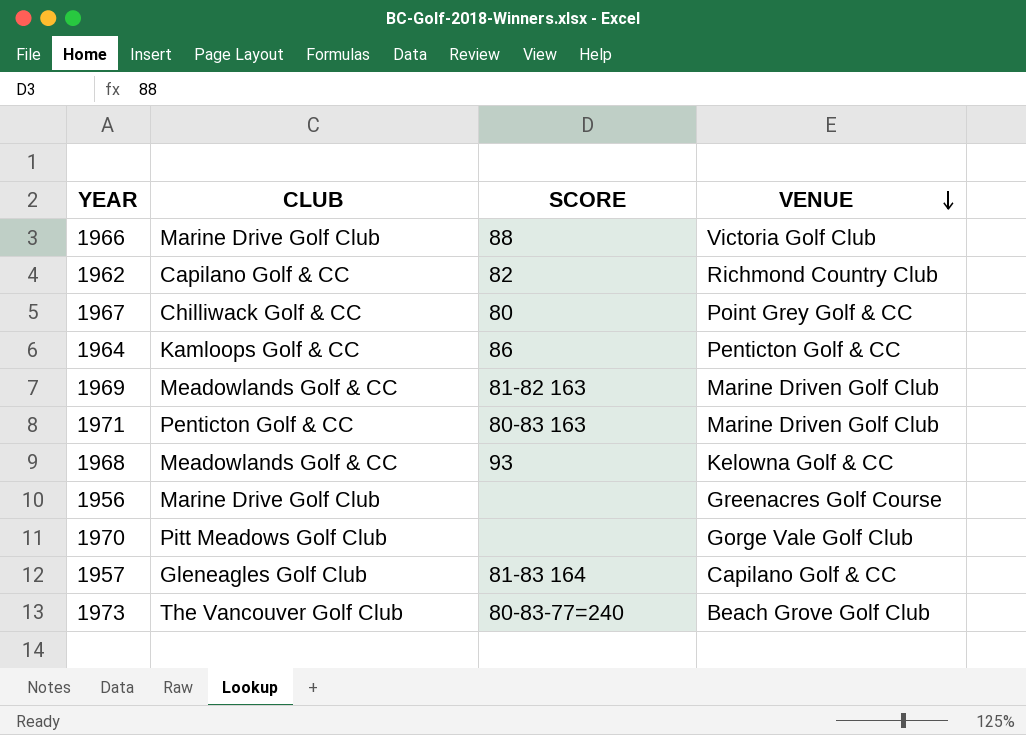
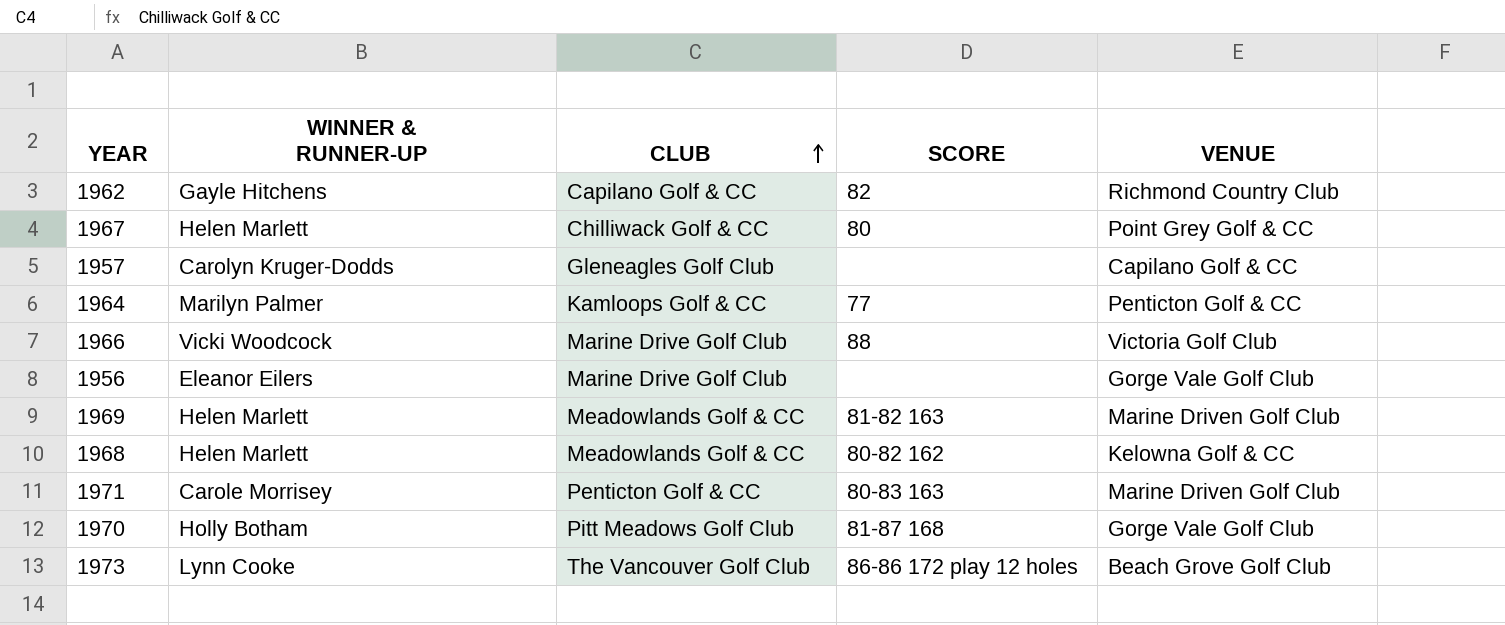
row order: VENUE descending -> CLUB ascending
column WINNER & RUNNER-UP | position: none -> 2
1957 | SCORE: 81-83 164 -> none
1964 | SCORE: 86 -> 77
1956 | VENUE: Greenacres Golf Course -> Gorge Vale Golf Club
1968 | SCORE: 93 -> 80-82 162
1970 | SCORE: none -> 81-87 168
1973 | SCORE: 80-83-77=240 -> 86-86 172 play 12 holes

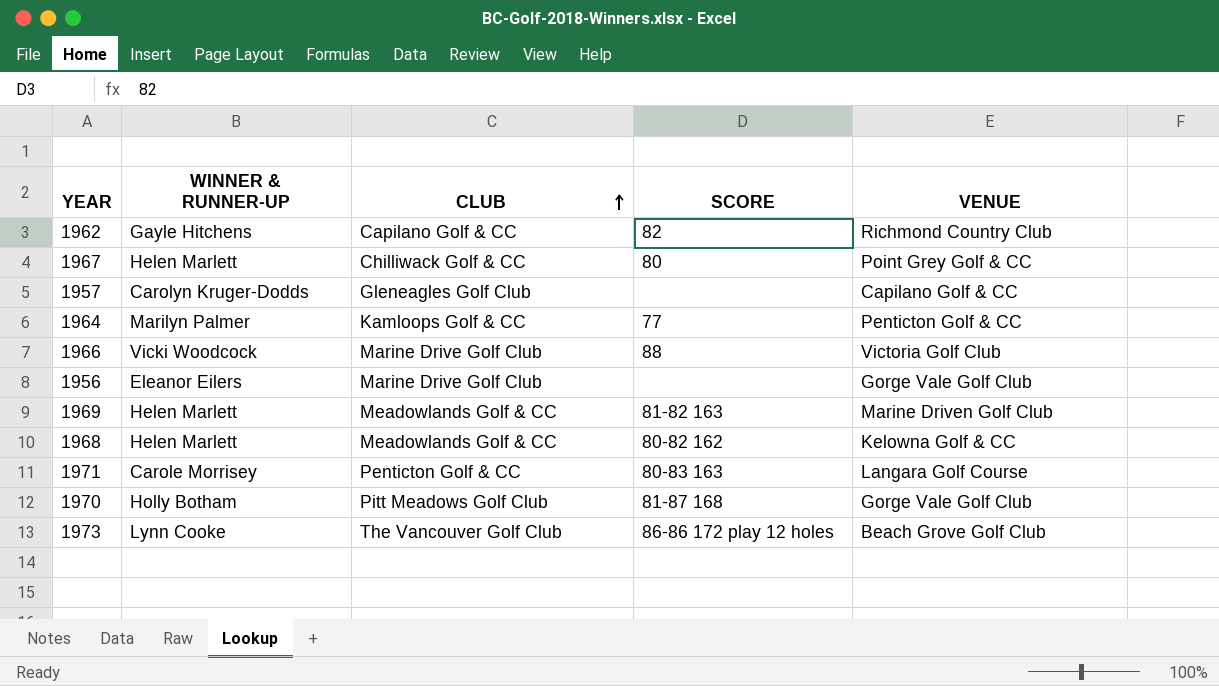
1971 | VENUE: Marine Driven Golf Club -> Langara Golf Course

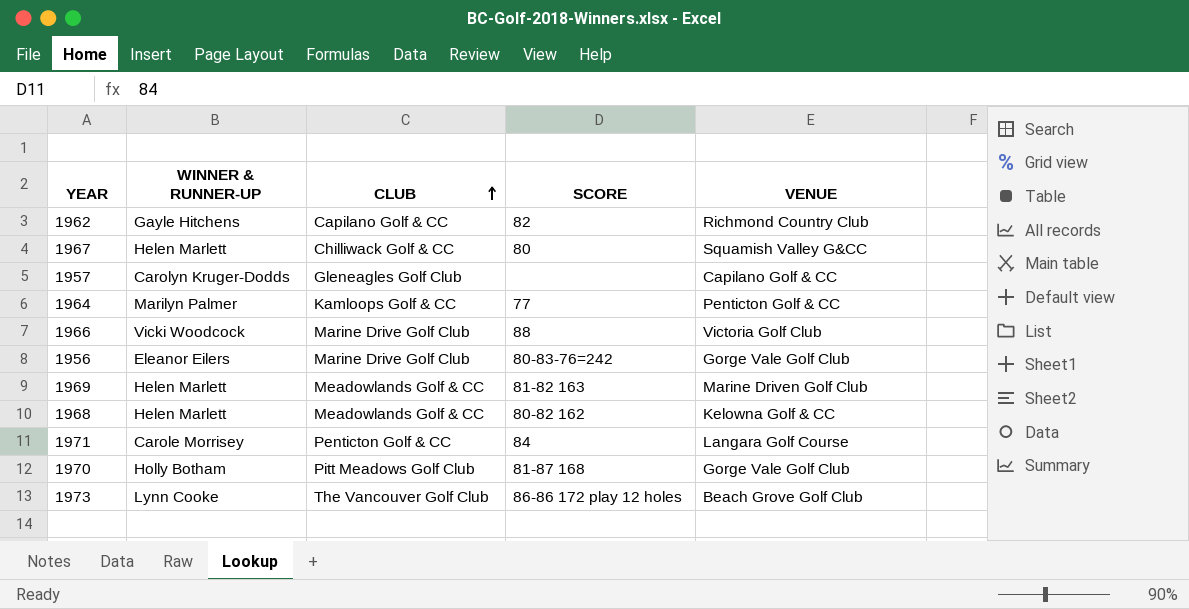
1967 | VENUE: Point Grey Golf & CC -> Squamish Valley G&CC
1956 | SCORE: none -> 80-83-76=242
1971 | SCORE: 80-83 163 -> 84

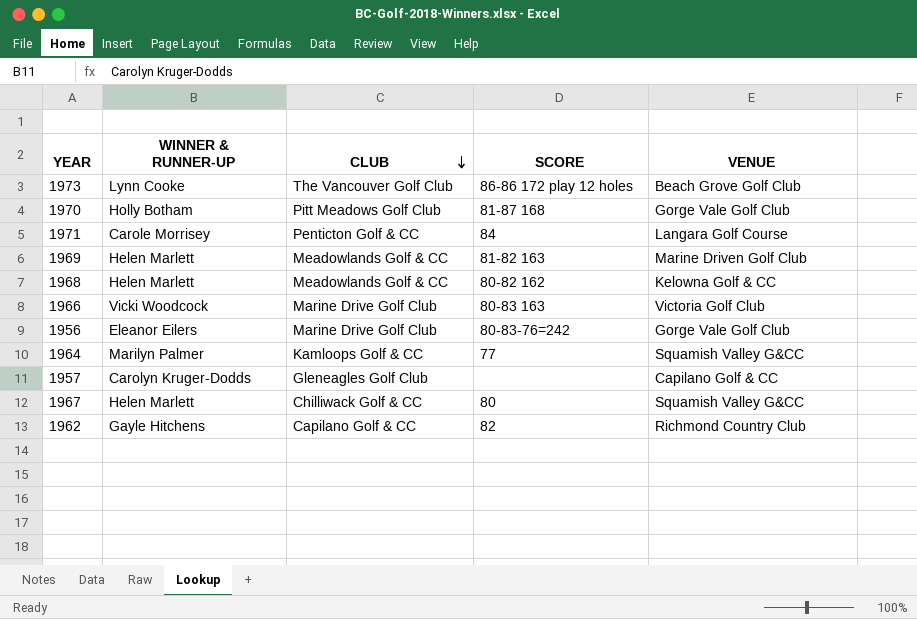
row order: CLUB ascending -> CLUB descending
1966 | SCORE: 88 -> 80-83 163
1964 | VENUE: Penticton Golf & CC -> Squamish Valley G&CC

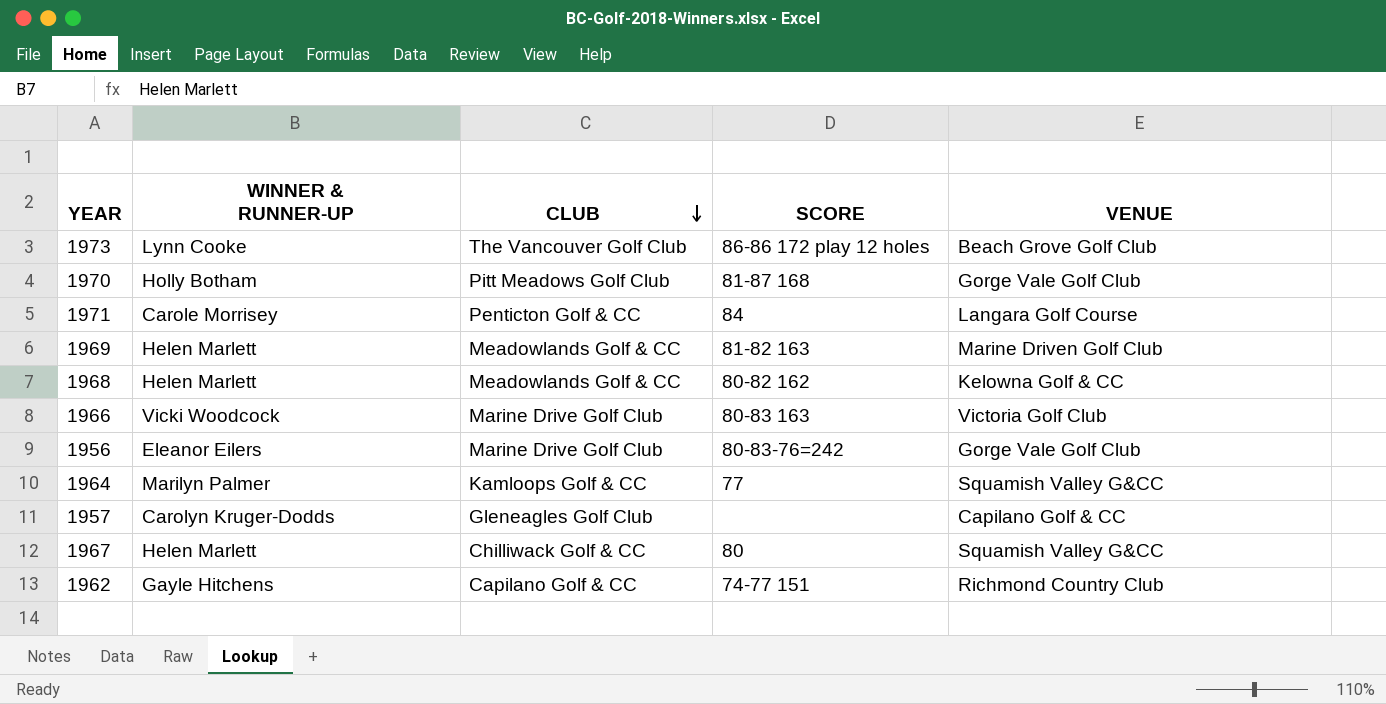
1962 | SCORE: 82 -> 74-77 151

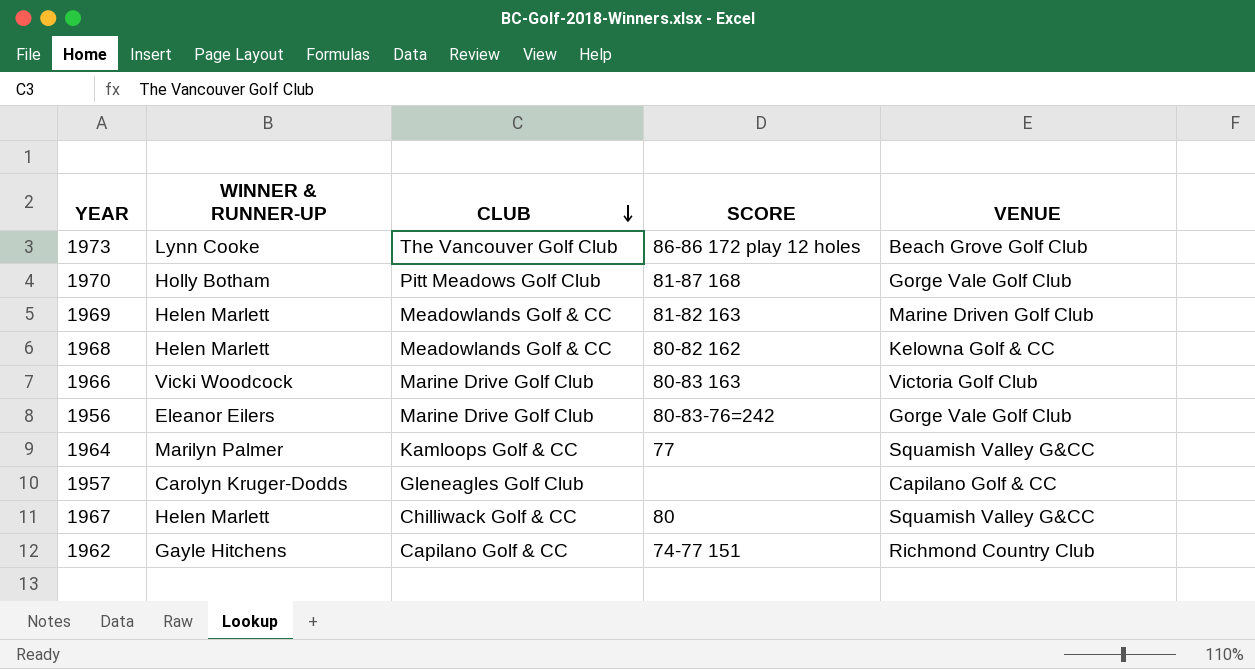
row 1971: Carole Morrisey | Penticton Golf & CC | 84 | Langara Golf Course -> none

